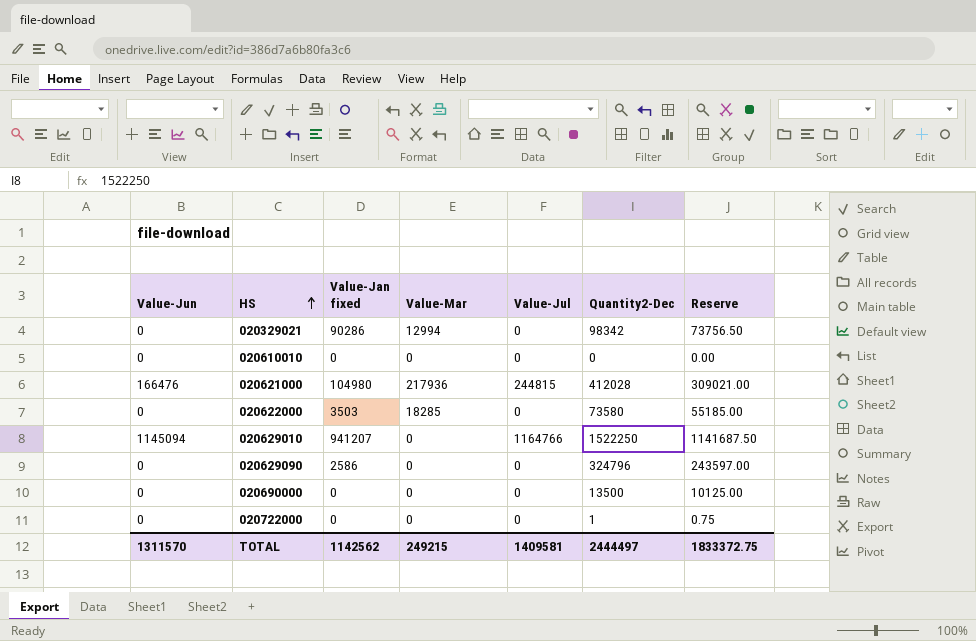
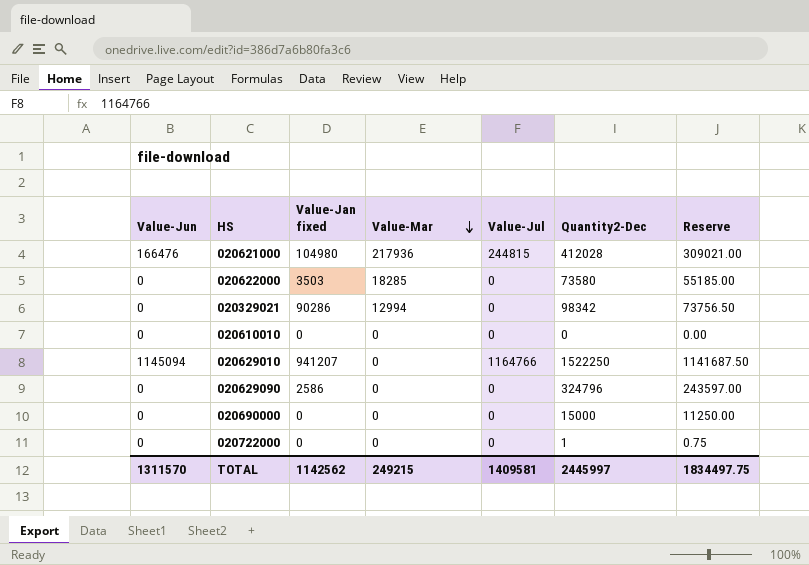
row order: HS ascending -> Value-Mar descending
020690000 | Quantity2-Dec: 13500 -> 15000
020690000 | Reserve: 10125.00 -> 11250.00
TOTAL | Quantity2-Dec: 2444497 -> 2445997
TOTAL | Reserve: 1833372.75 -> 1834497.75

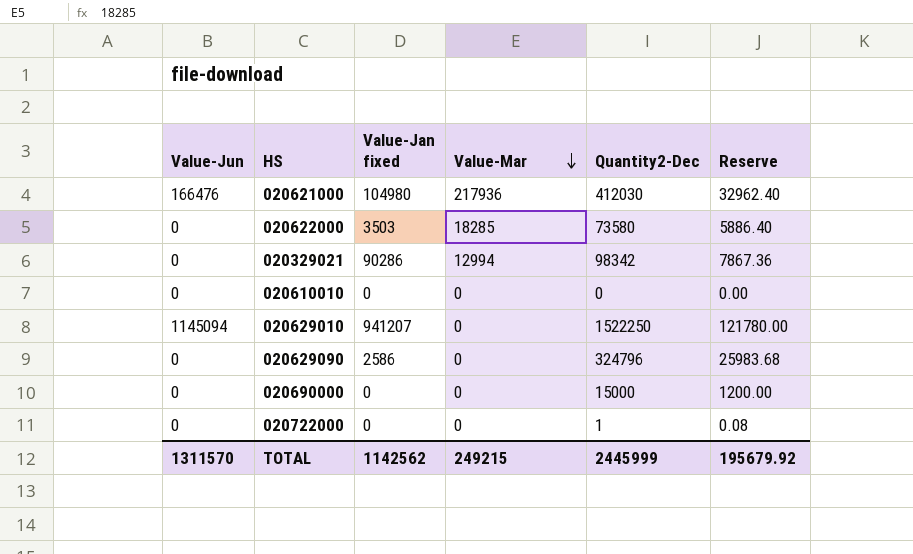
column Value-Jul | position: 5 -> none
column Reserve | formula: [Quantity2-Dec] * 0.75 -> [Quantity2-Dec] * 0.08
020621000 | Quantity2-Dec: 412028 -> 412030
TOTAL | Quantity2-Dec: 2445997 -> 2445999
TOTAL | Reserve: 1834497.75 -> 195679.92

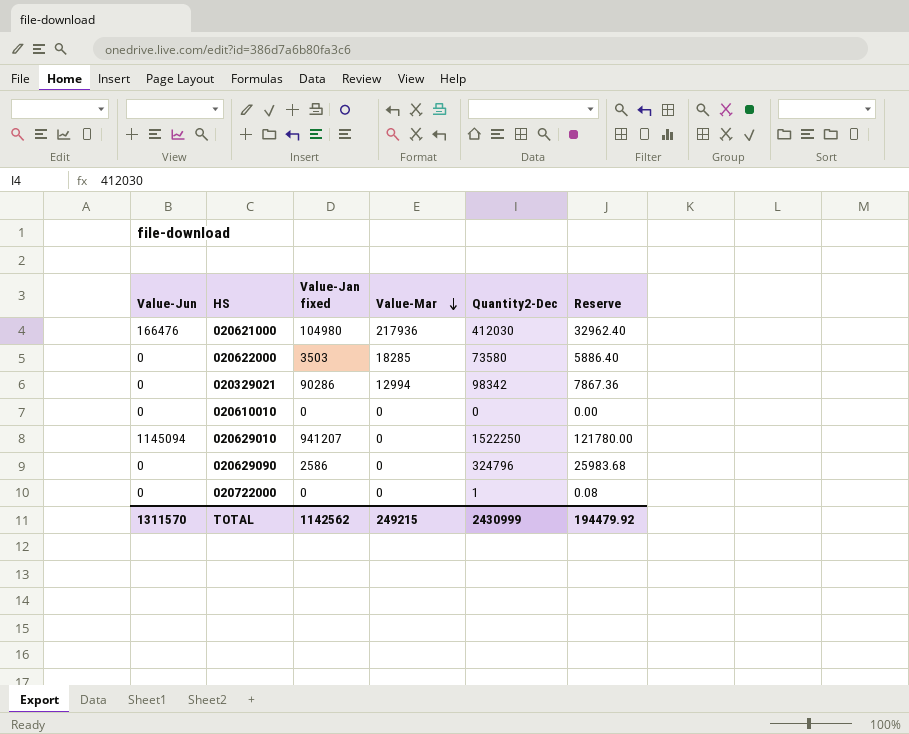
row 020690000: 0 | 0 | 0 | 15000 | 1200.00 -> none
TOTAL | Quantity2-Dec: 2445999 -> 2430999
TOTAL | Reserve: 195679.92 -> 194479.92

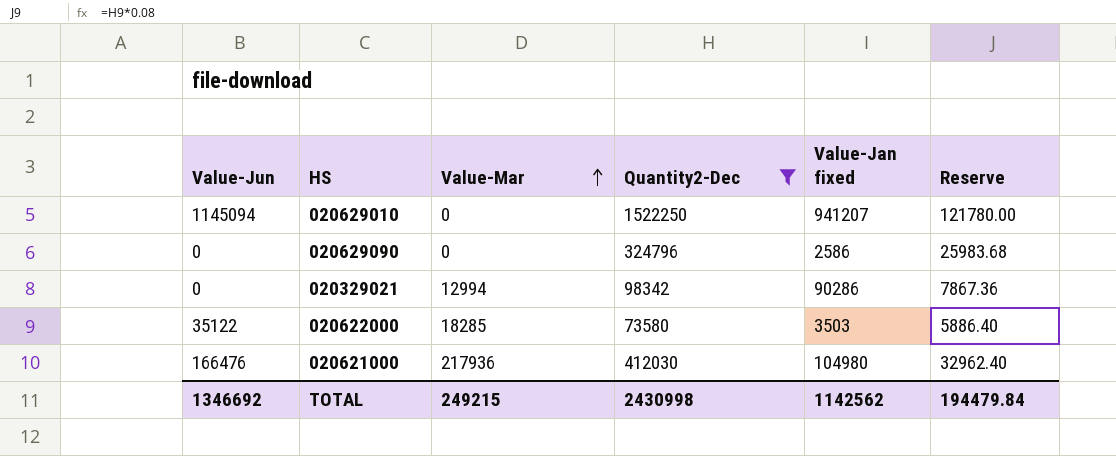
filter: none -> Quantity2-Dec >= 73580
row order: Value-Mar descending -> Value-Mar ascending
column Value-Jan fixed | position: 3 -> 5
020622000 | Value-Jun: 0 -> 35122
TOTAL | Value-Jun: 1311570 -> 1346692
TOTAL | Quantity2-Dec: 2430999 -> 2430998
TOTAL | Reserve: 194479.92 -> 194479.84

